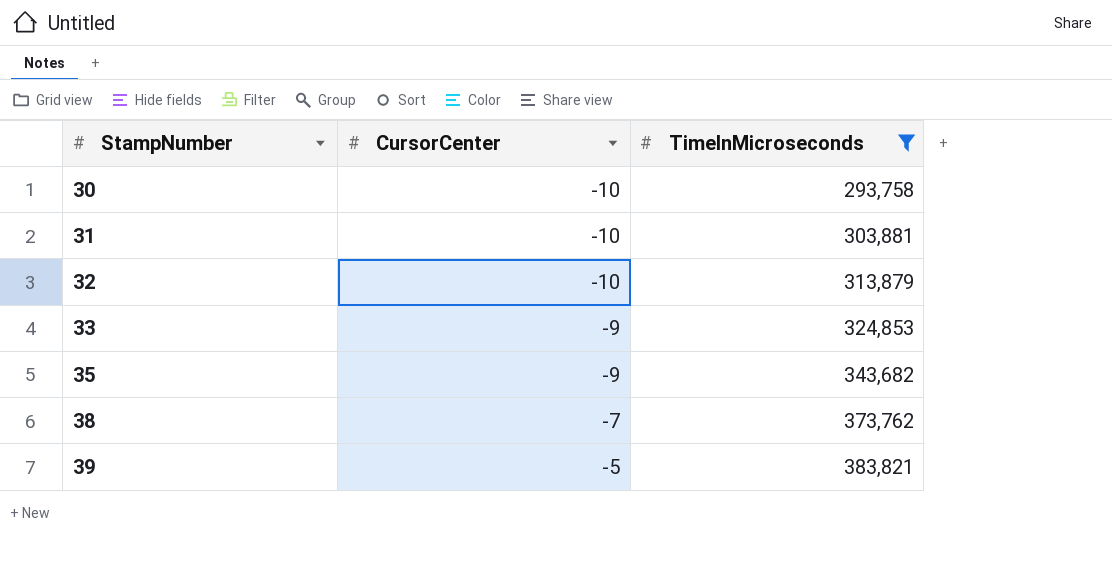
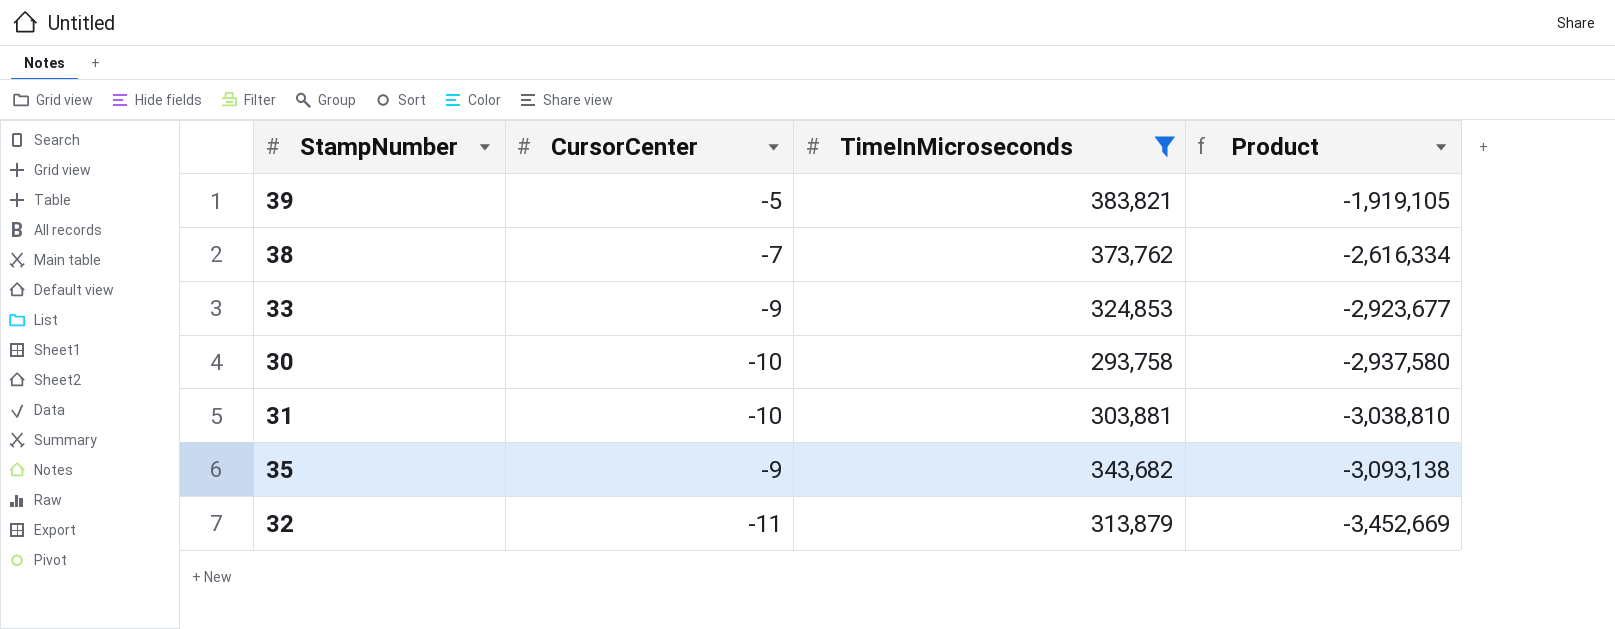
row order: StampNumber ascending -> Product descending
column Product | formula: none -> [CursorCenter] * [TimeInMicroseconds]
32 | CursorCenter: -10 -> -11

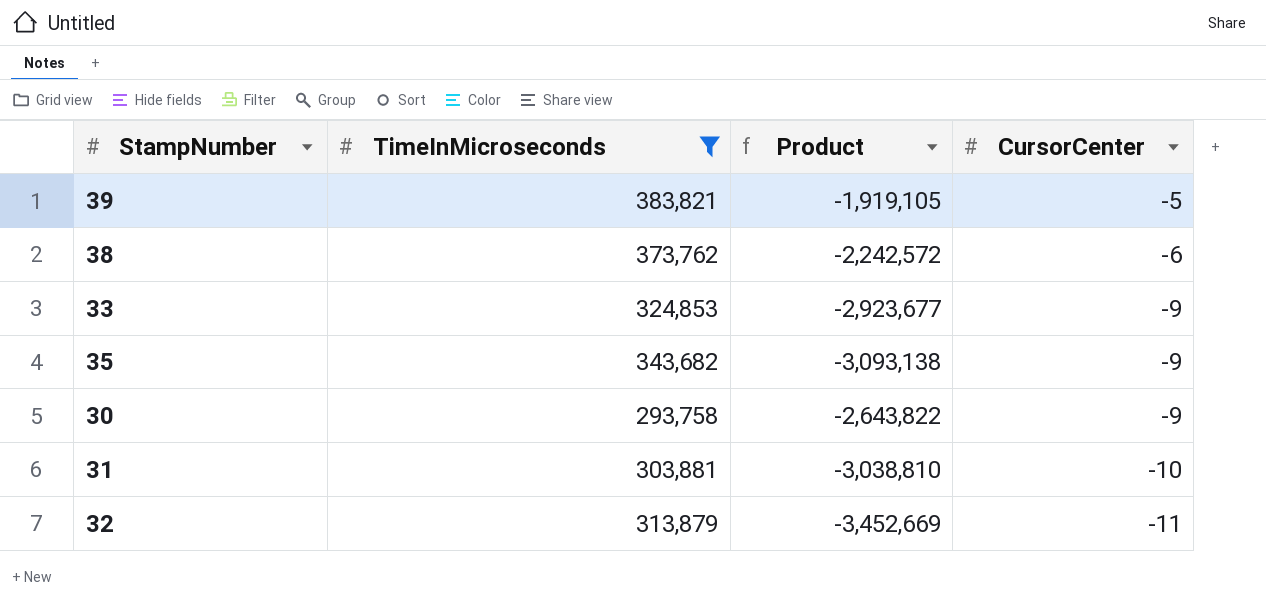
row order: Product descending -> CursorCenter descending
column CursorCenter | position: 2 -> 4
38 | Product: -2,616,334 -> -2,242,572
38 | CursorCenter: -7 -> -6
30 | Product: -2,937,580 -> -2,643,822
30 | CursorCenter: -10 -> -9

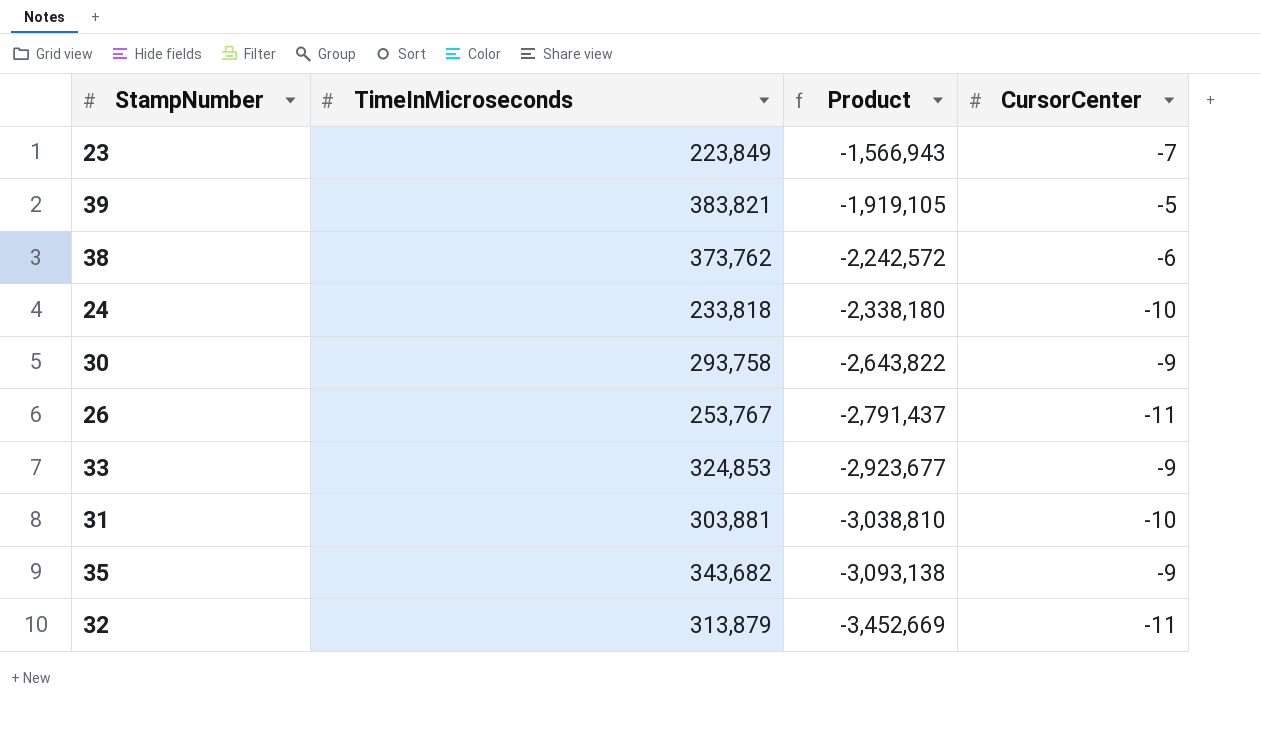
filter: TimeInMicroseconds >= 293,758 -> none
row order: CursorCenter descending -> Product descending

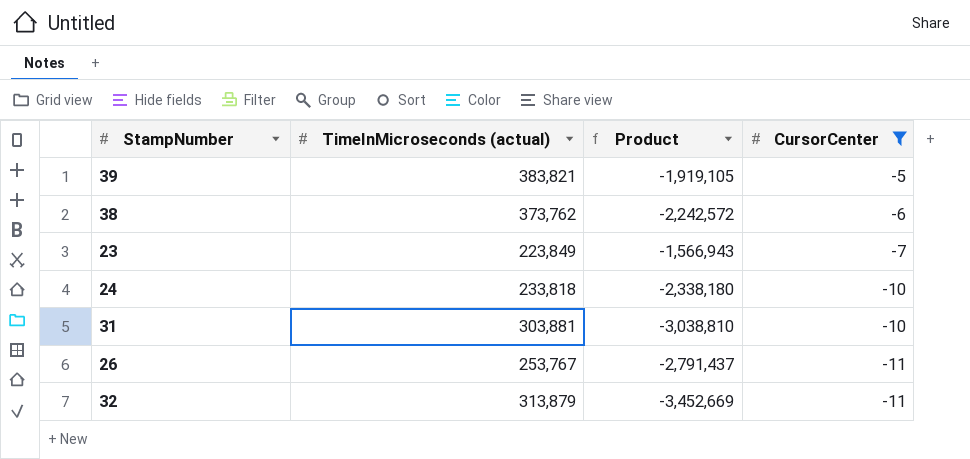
filter: none -> CursorCenter != -9
row order: Product descending -> CursorCenter descending
column name: TimeInMicroseconds -> TimeInMicroseconds (actual)

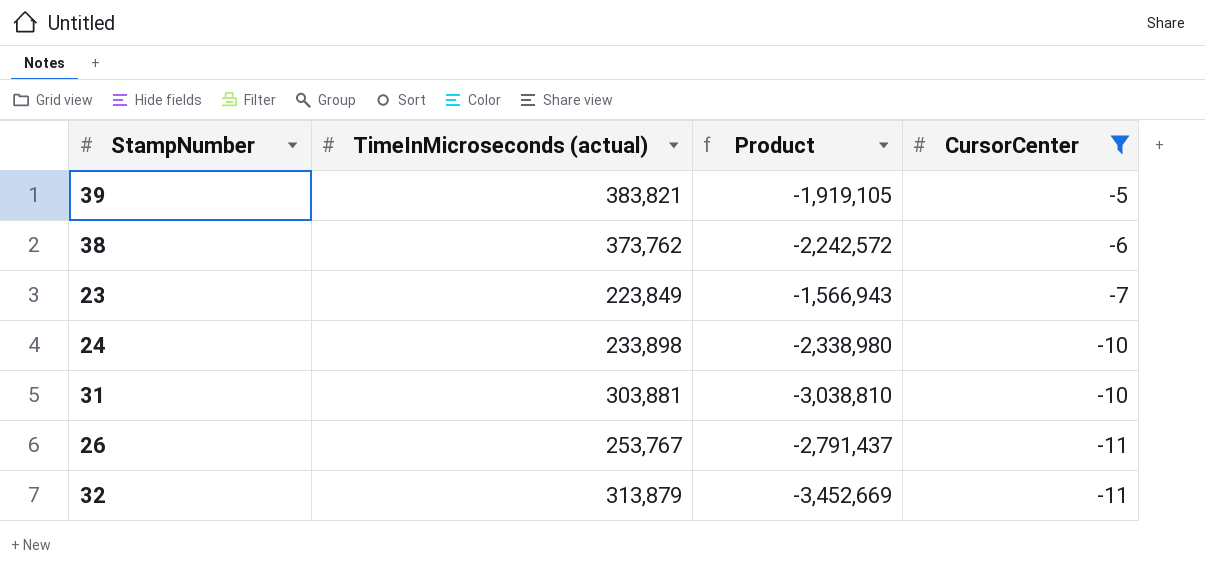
24 | TimeInMicroseconds (actual): 233,818 -> 233,898
24 | Product: -2,338,180 -> -2,338,980

